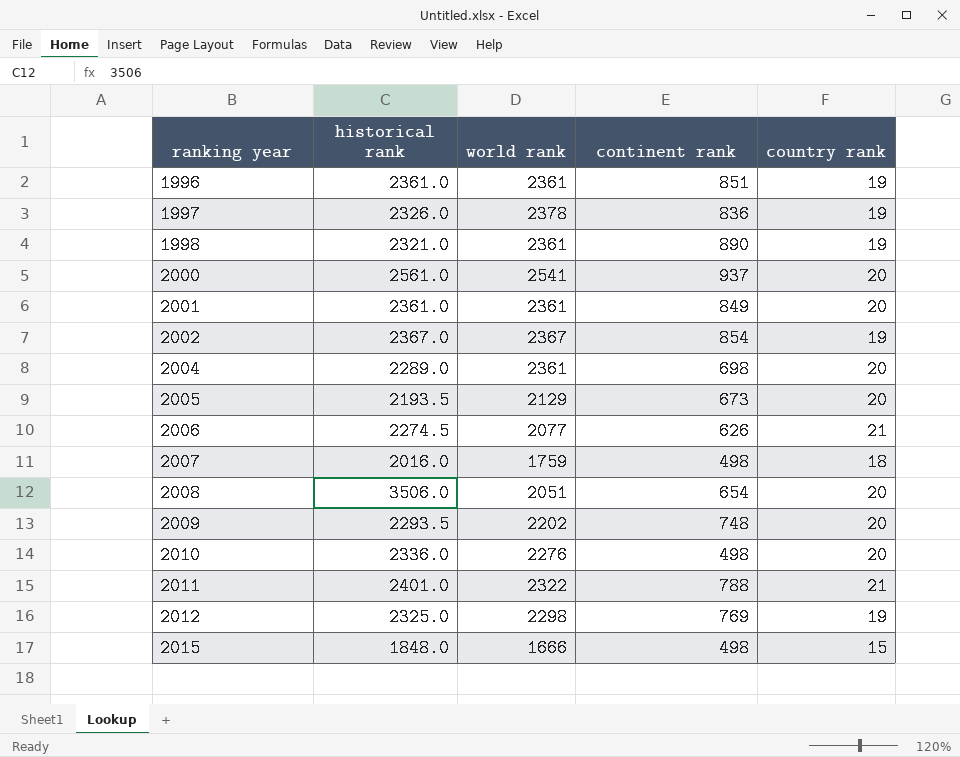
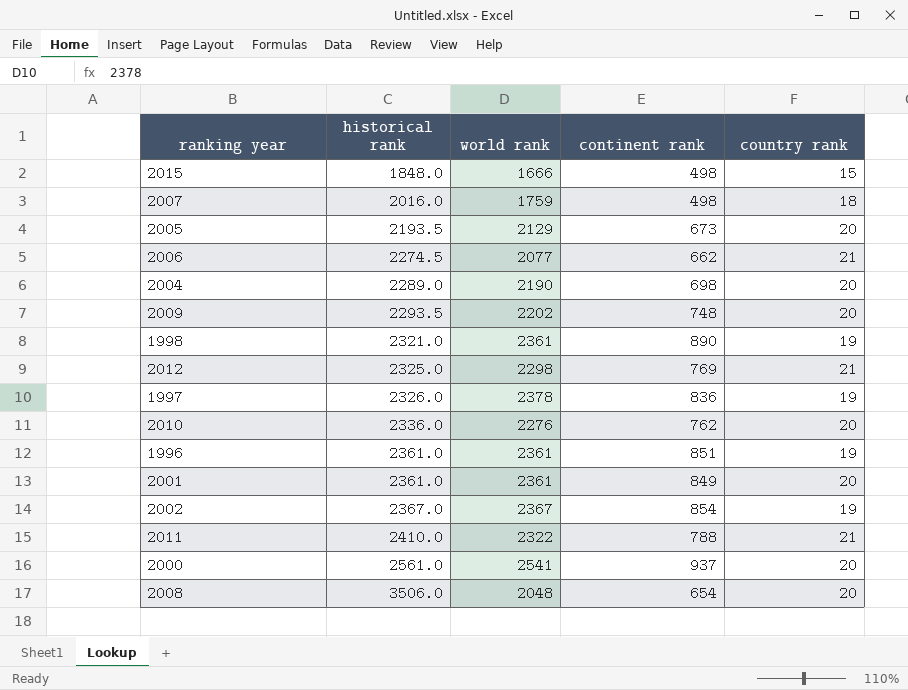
row order: ranking year ascending -> historical rank ascending
2006 | continent rank: 626 -> 662
2004 | world rank: 2361 -> 2190
2012 | country rank: 19 -> 21
2010 | continent rank: 498 -> 762
2011 | historical rank: 2401.0 -> 2410.0
2008 | world rank: 2051 -> 2048

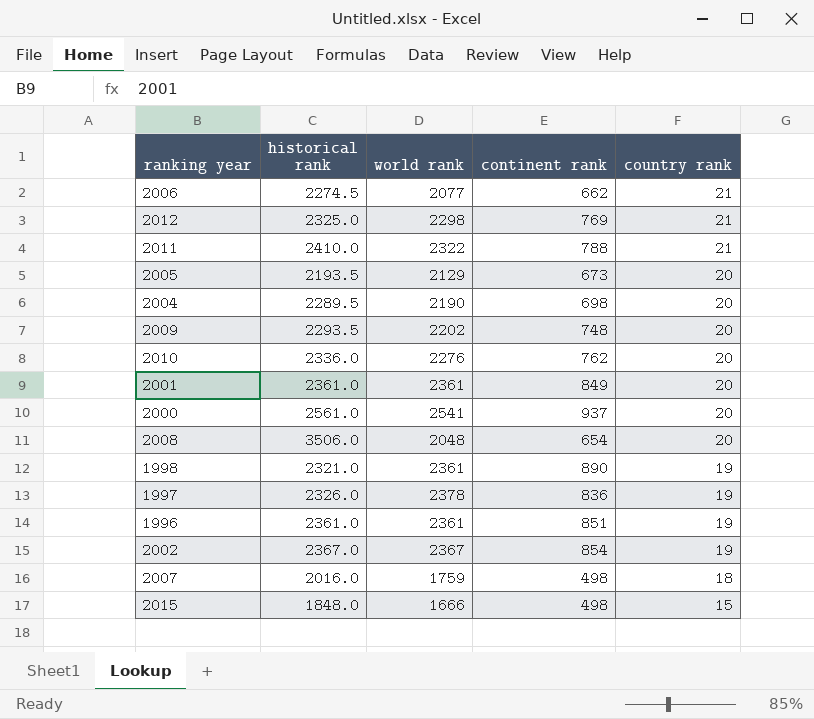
row order: historical rank ascending -> country rank descending
2004 | historical rank: 2289.0 -> 2289.5

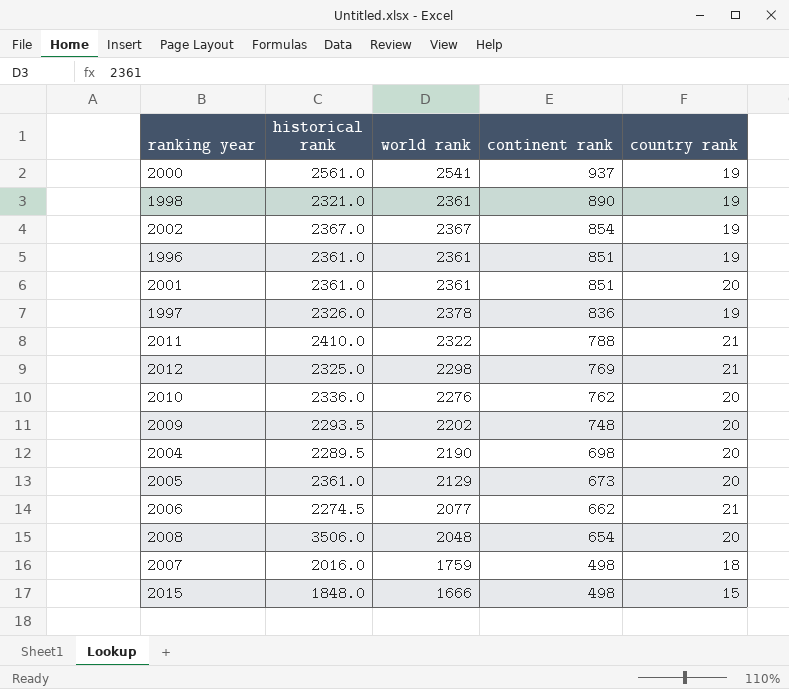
row order: country rank descending -> continent rank descending
2000 | country rank: 20 -> 19
2001 | continent rank: 849 -> 851
2005 | historical rank: 2193.5 -> 2361.0

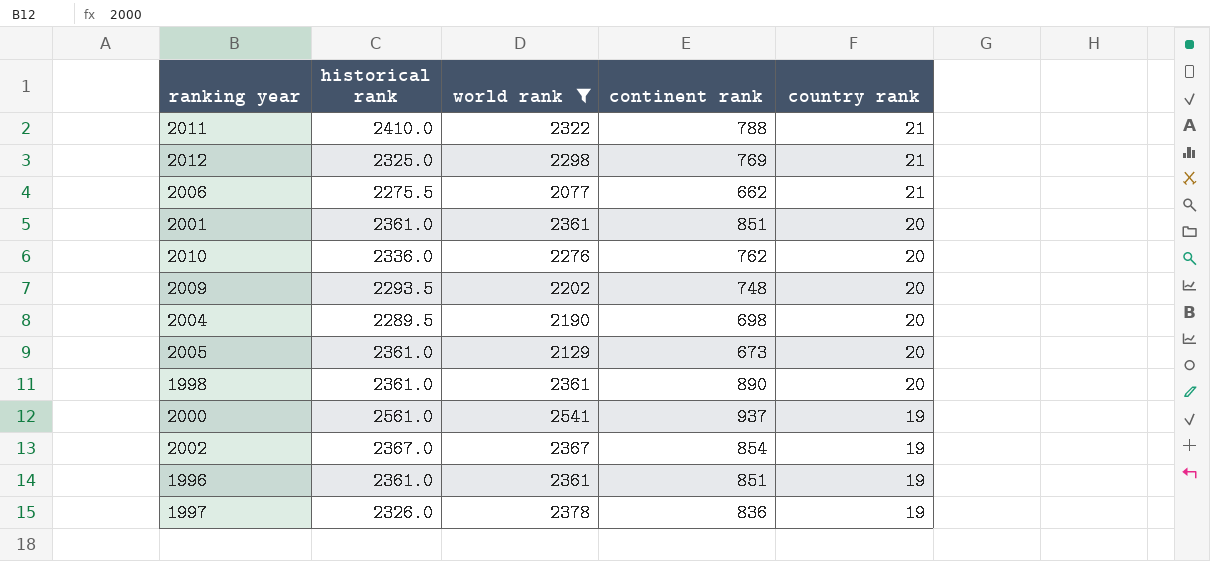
filter: none -> world rank >= 2077
row order: continent rank descending -> country rank descending
2006 | historical rank: 2274.5 -> 2275.5
1998 | historical rank: 2321.0 -> 2361.0
1998 | country rank: 19 -> 20

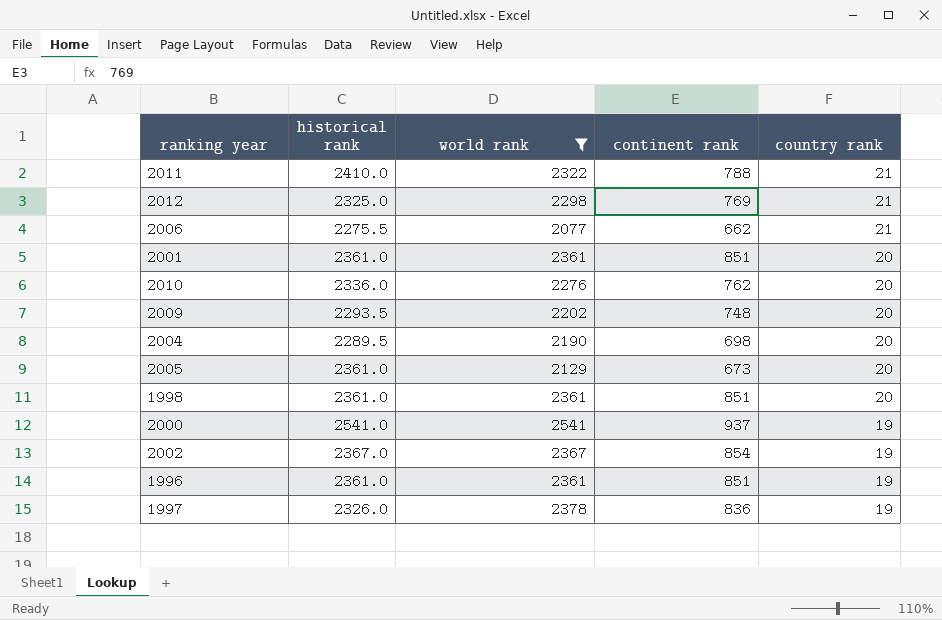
1998 | continent rank: 890 -> 851
2000 | historical rank: 2561.0 -> 2541.0

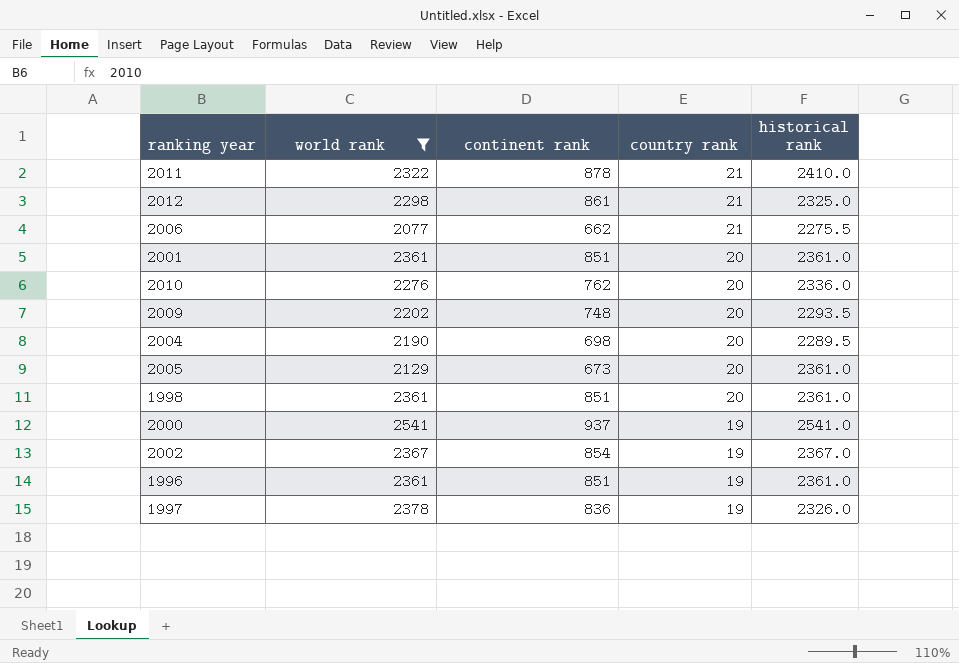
column historical rank | position: 2 -> 5
2011 | continent rank: 788 -> 878
2012 | continent rank: 769 -> 861

